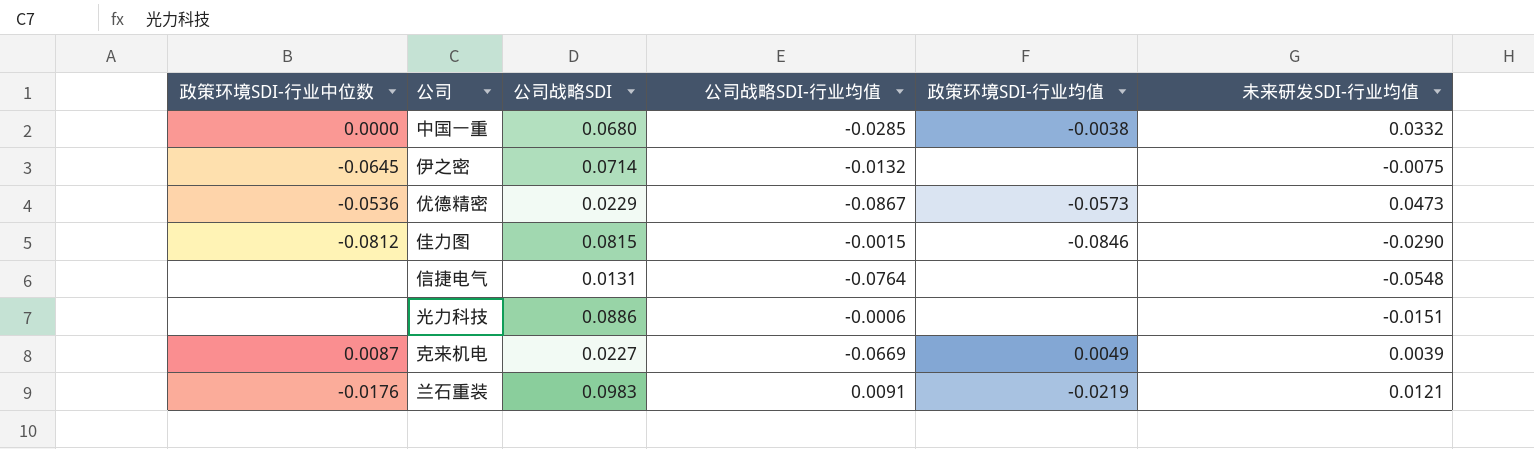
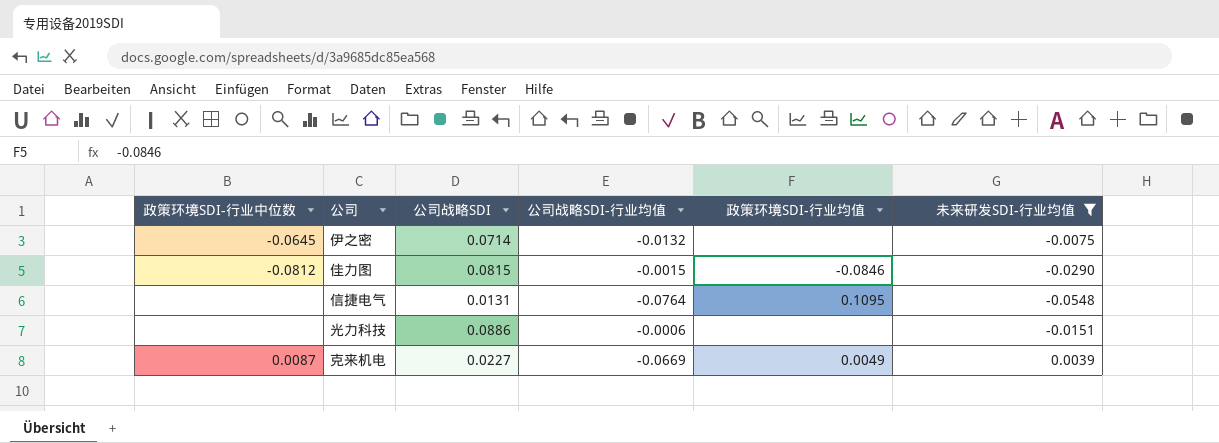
filter: none -> 未来研发SDI-行业均值 <= 0.0039
信捷电气 | 政策环境SDI-行业均值: none -> 0.1095

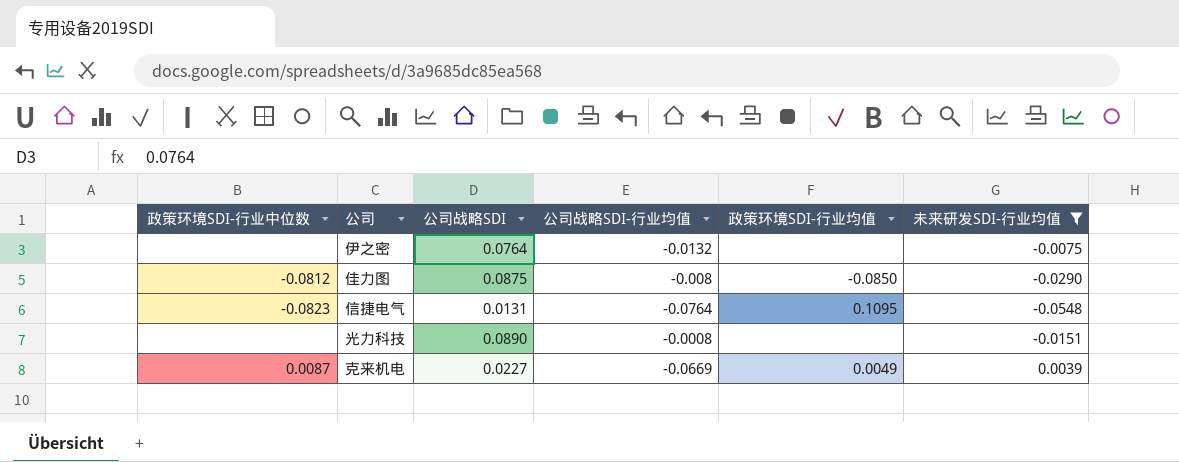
伊之密 | 政策环境SDI-行业中位数: -0.0645 -> none
伊之密 | 公司战略SDI: 0.0714 -> 0.0764
佳力图 | 公司战略SDI: 0.0815 -> 0.0875
佳力图 | 公司战略SDI-行业均值: -0.0015 -> -0.008
佳力图 | 政策环境SDI-行业均值: -0.0846 -> -0.0850
信捷电气 | 政策环境SDI-行业中位数: none -> -0.0823
光力科技 | 公司战略SDI: 0.0886 -> 0.0890
光力科技 | 公司战略SDI-行业均值: -0.0006 -> -0.0008

